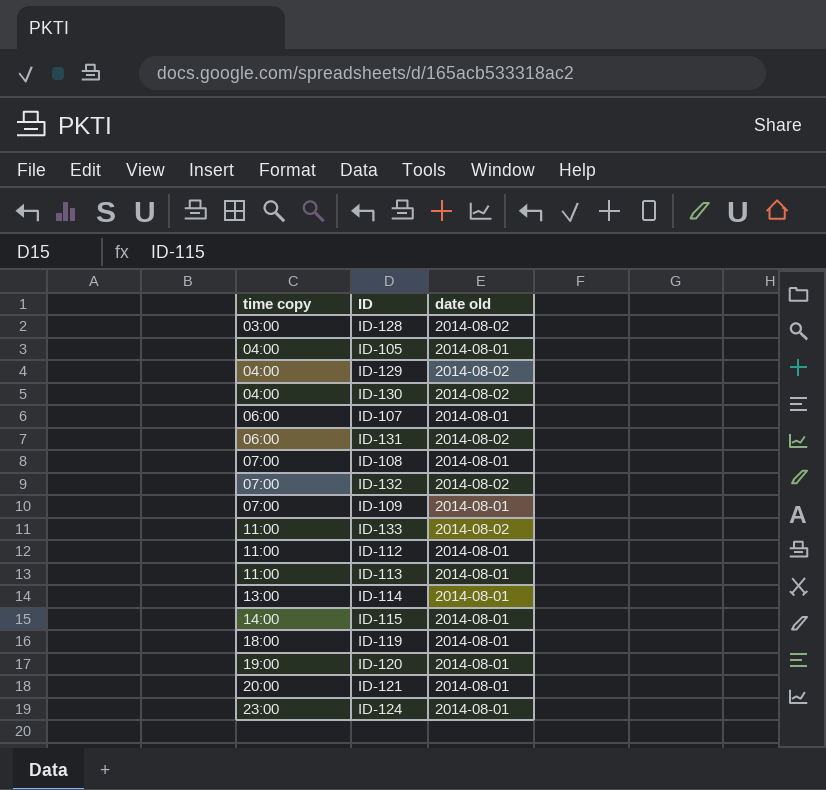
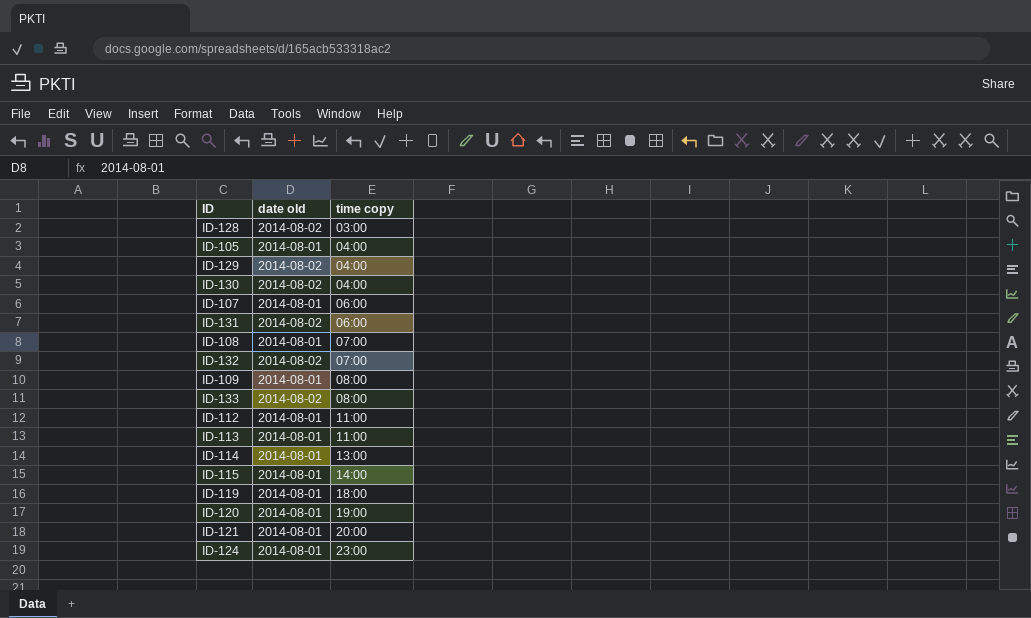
column time copy | position: 1 -> 3
ID-109 | time copy: 07:00 -> 08:00
ID-133 | time copy: 11:00 -> 08:00

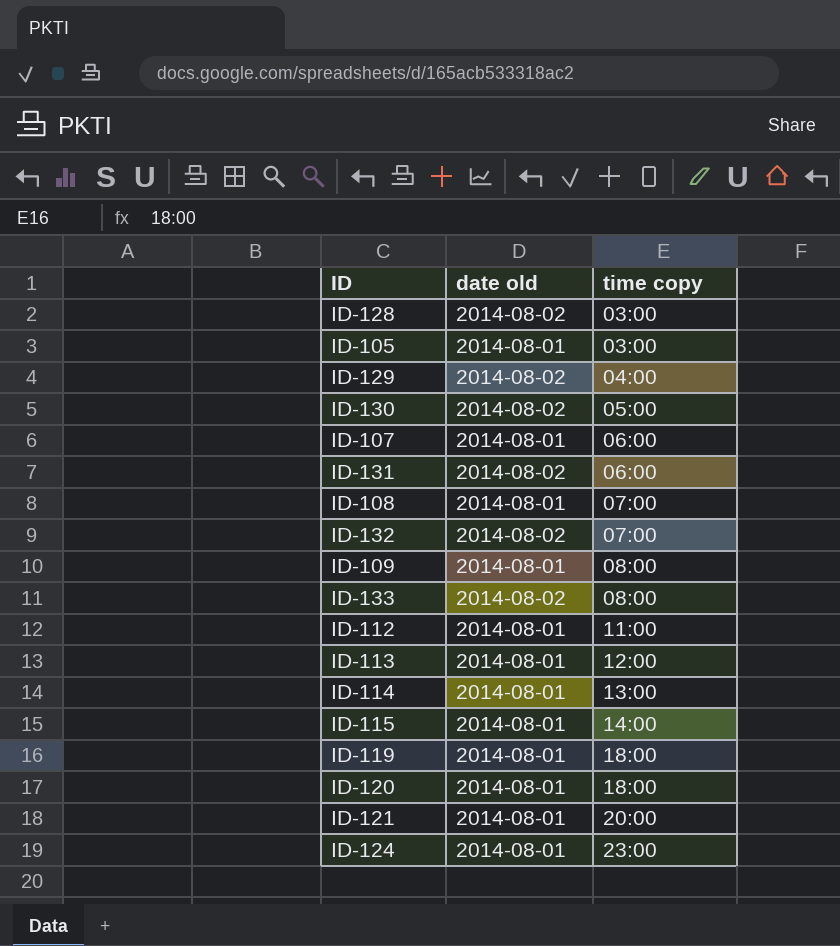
ID-105 | time copy: 04:00 -> 03:00
ID-130 | time copy: 04:00 -> 05:00
ID-113 | time copy: 11:00 -> 12:00
ID-120 | time copy: 19:00 -> 18:00

